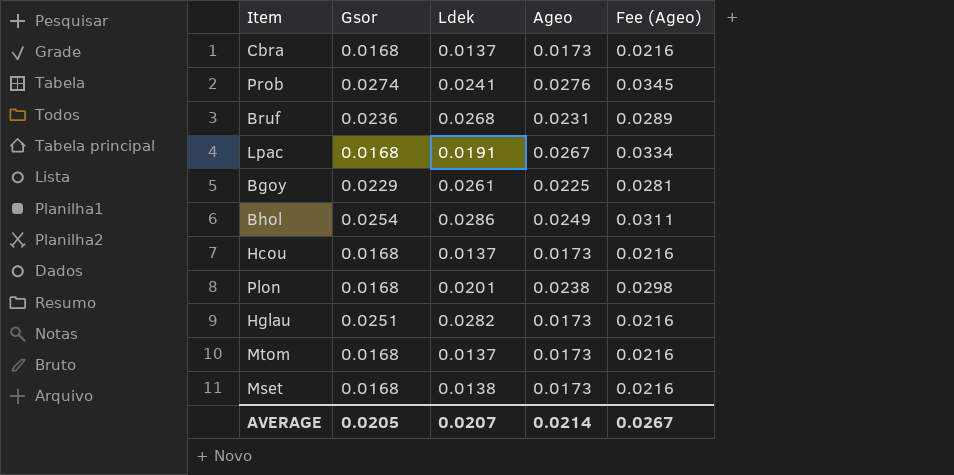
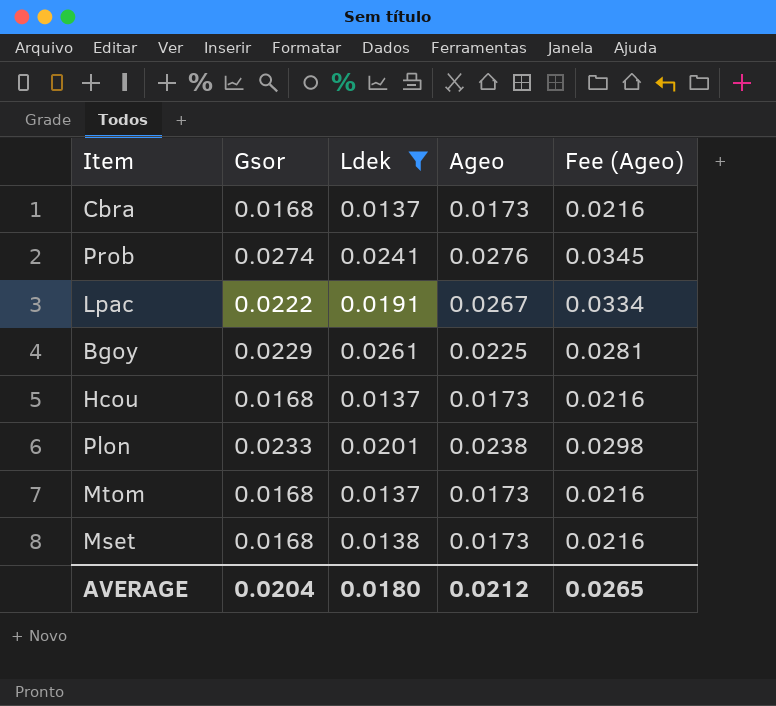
filter: none -> Ldek <= 0.0261
Lpac | Gsor: 0.0168 -> 0.0222
Plon | Gsor: 0.0168 -> 0.0233
AVERAGE | Gsor: 0.0205 -> 0.0204
AVERAGE | Ldek: 0.0207 -> 0.0180
AVERAGE | Ageo: 0.0214 -> 0.0212
AVERAGE | Fee (Ageo): 0.0267 -> 0.0265

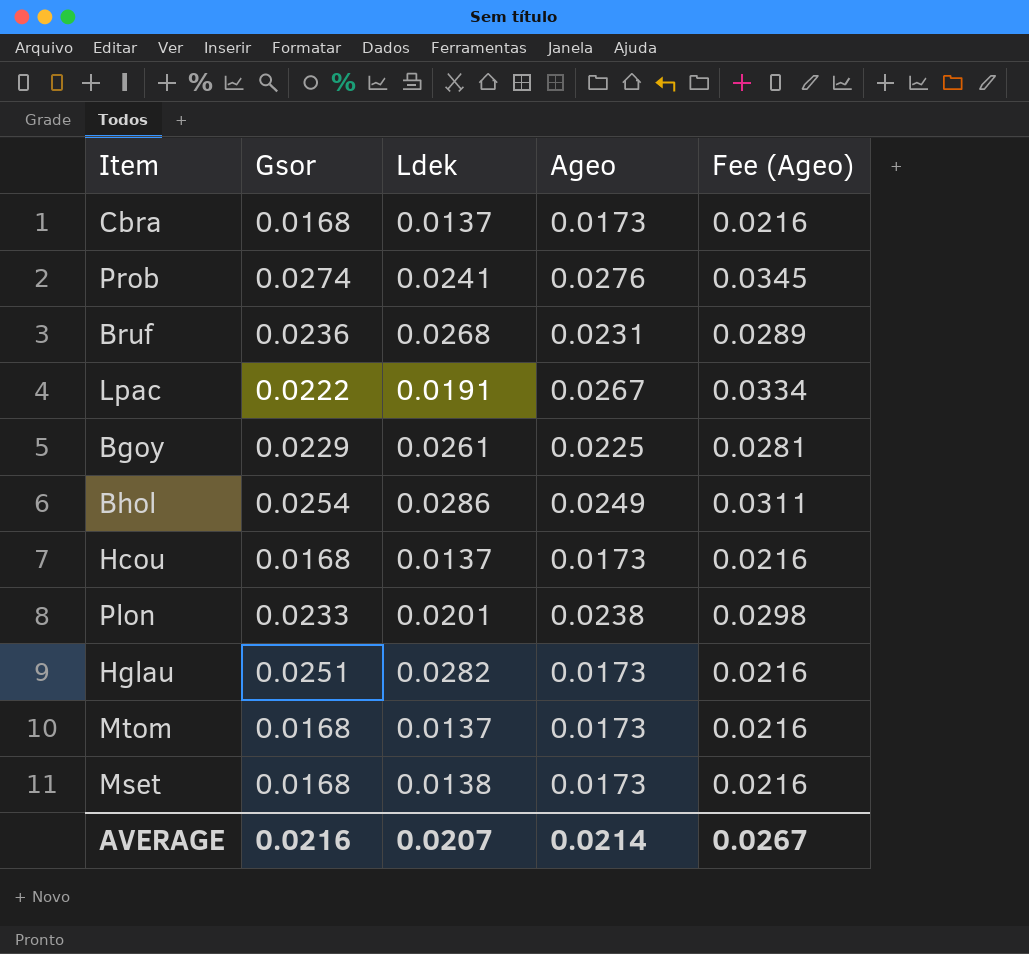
filter: Ldek <= 0.0261 -> none
AVERAGE | Gsor: 0.0204 -> 0.0216
AVERAGE | Ldek: 0.0180 -> 0.0207
AVERAGE | Ageo: 0.0212 -> 0.0214
AVERAGE | Fee (Ageo): 0.0265 -> 0.0267

